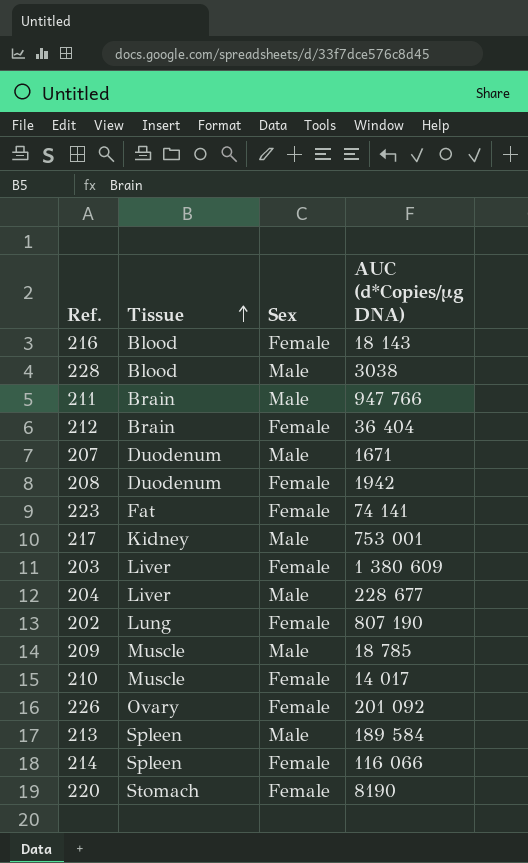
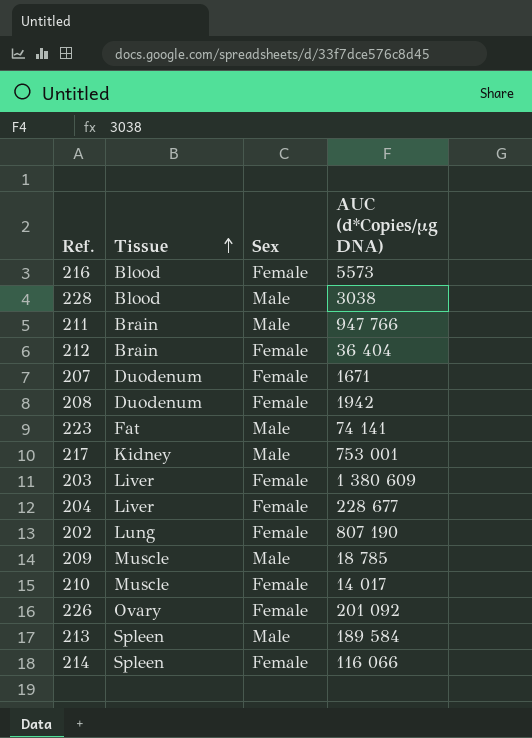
row 220: Stomach | Female | 8190 -> none
216 | AUC (d*Copies/μg DNA): 18 143 -> 5573
207 | Sex: Male -> Female
223 | Sex: Female -> Male
204 | Sex: Male -> Female

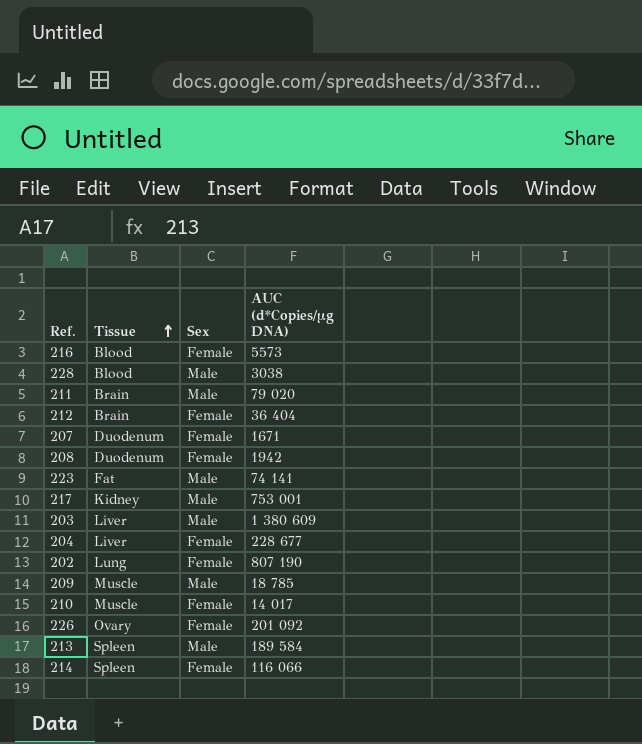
211 | AUC (d*Copies/μg DNA): 947 766 -> 79 020
203 | Sex: Female -> Male

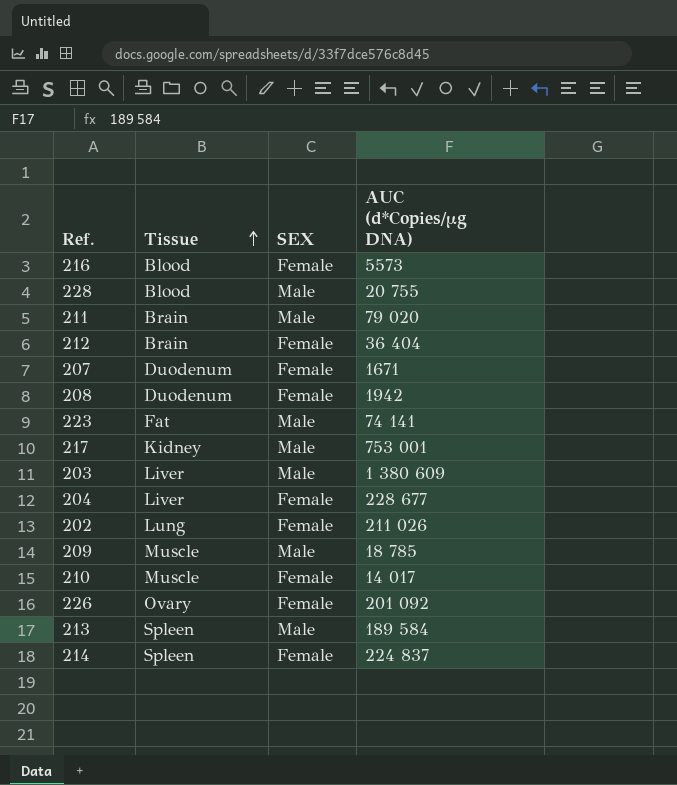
column name: Sex -> SEX
228 | AUC (d*Copies/μg DNA): 3038 -> 20 755
202 | AUC (d*Copies/μg DNA): 807 190 -> 211 026
214 | AUC (d*Copies/μg DNA): 116 066 -> 224 837

